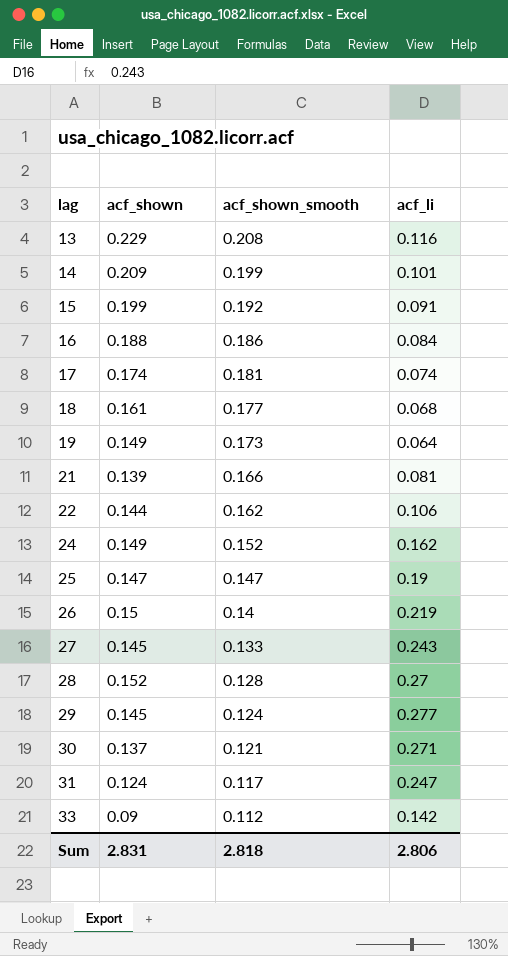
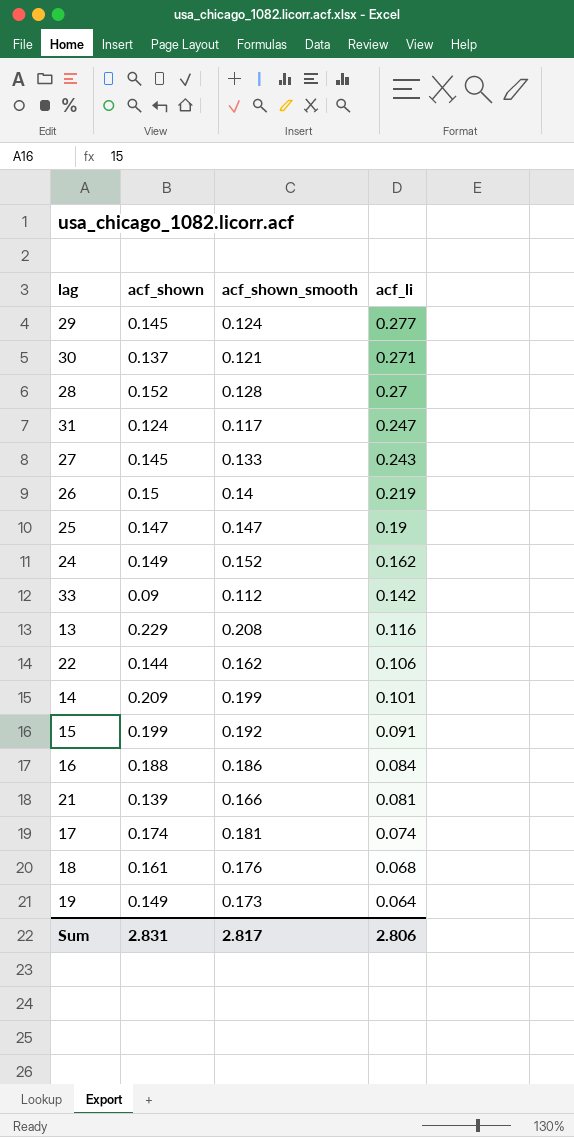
row order: lag ascending -> acf_li descending
18 | acf_shown_smooth: 0.177 -> 0.176
Sum | acf_shown_smooth: 2.818 -> 2.817

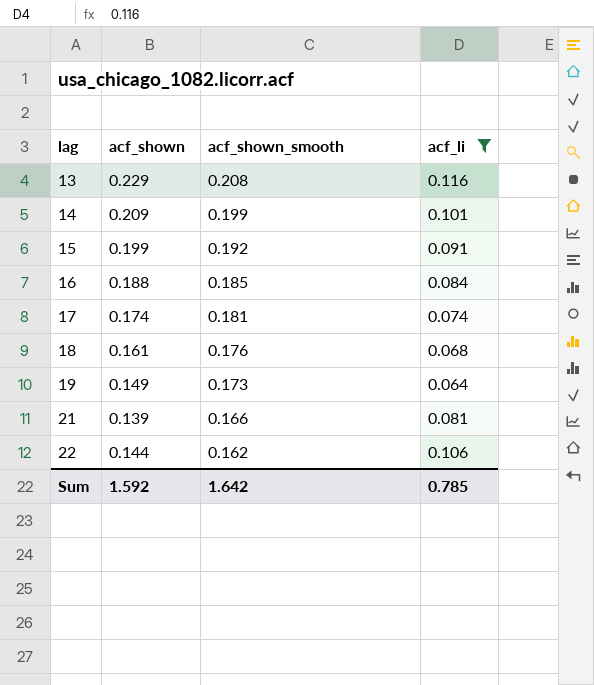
filter: none -> acf_li <= 0.116
row order: acf_li descending -> lag ascending
16 | acf_shown_smooth: 0.186 -> 0.185
Sum | acf_shown: 2.831 -> 1.592
Sum | acf_shown_smooth: 2.817 -> 1.642
Sum | acf_li: 2.806 -> 0.785

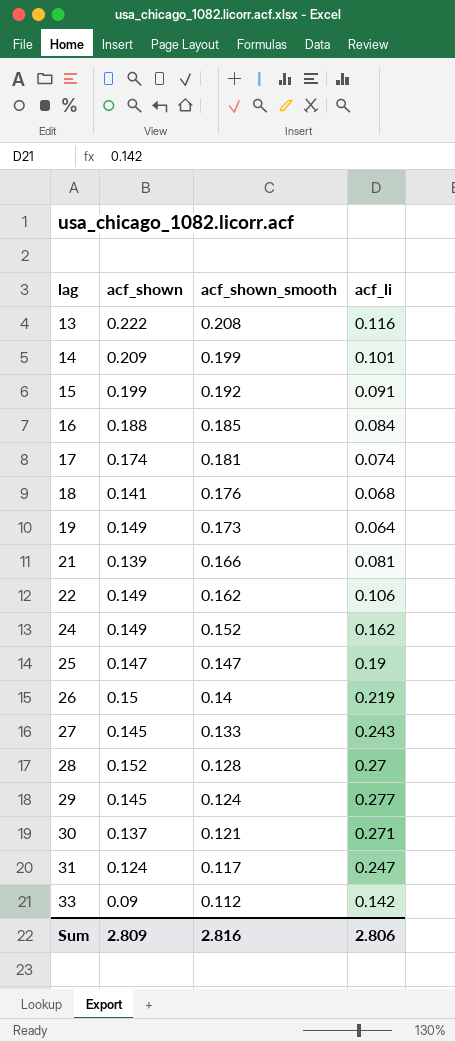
filter: acf_li <= 0.116 -> none
13 | acf_shown: 0.229 -> 0.222
18 | acf_shown: 0.161 -> 0.141
22 | acf_shown: 0.144 -> 0.149
Sum | acf_shown: 1.592 -> 2.809
Sum | acf_shown_smooth: 1.642 -> 2.816
Sum | acf_li: 0.785 -> 2.806

